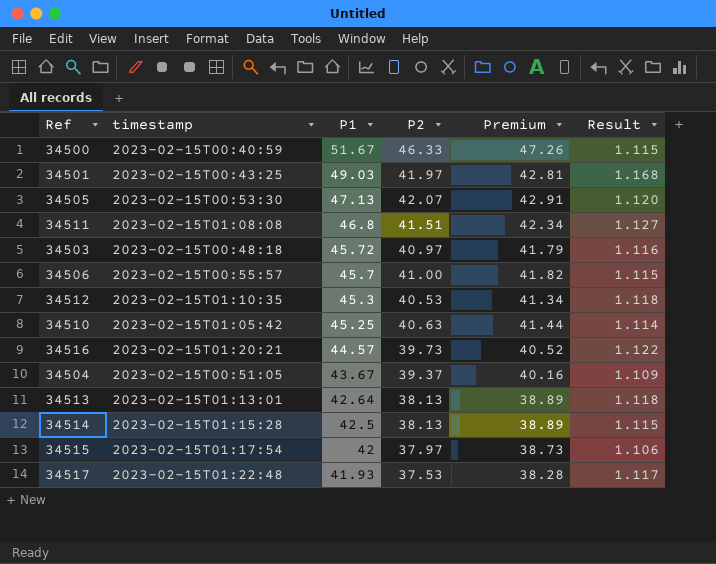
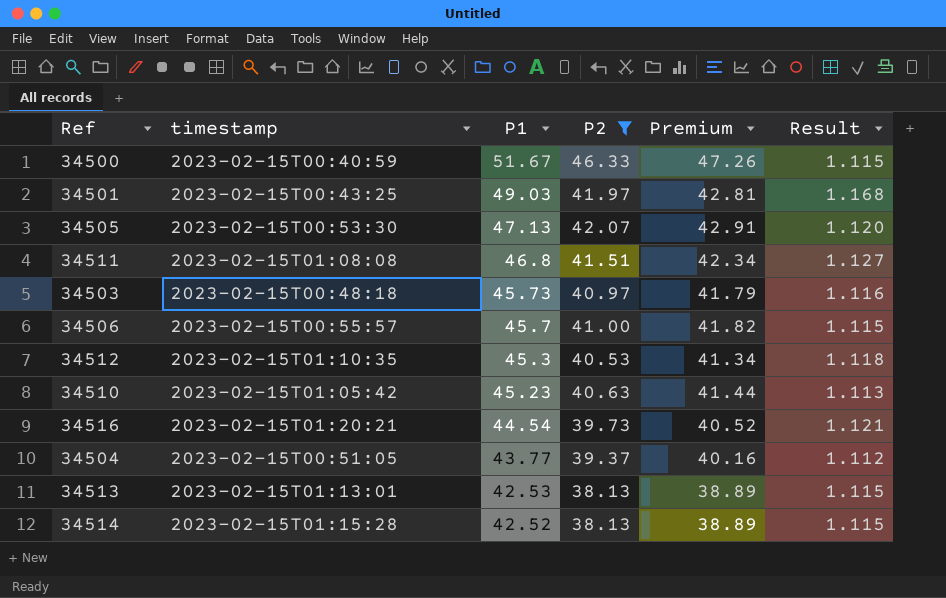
filter: none -> P2 >= 38.13
34503 | P1: 45.72 -> 45.73
34510 | P1: 45.25 -> 45.23
34510 | Result: 1.114 -> 1.113
34516 | P1: 44.57 -> 44.54
34516 | Result: 1.122 -> 1.121
34504 | P1: 43.67 -> 43.77
34504 | Result: 1.109 -> 1.112
34513 | P1: 42.64 -> 42.53
34513 | Result: 1.118 -> 1.115
34514 | P1: 42.5 -> 42.52

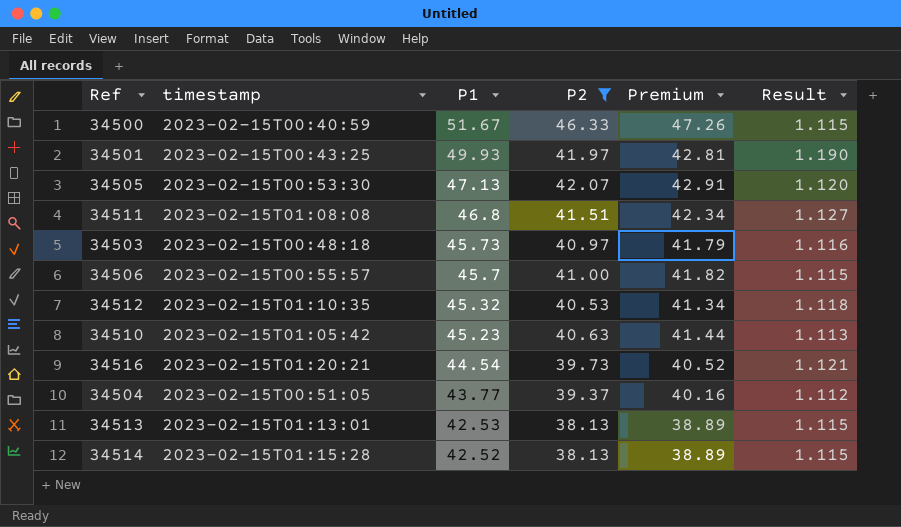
34501 | P1: 49.03 -> 49.93
34501 | Result: 1.168 -> 1.190
34512 | P1: 45.3 -> 45.32

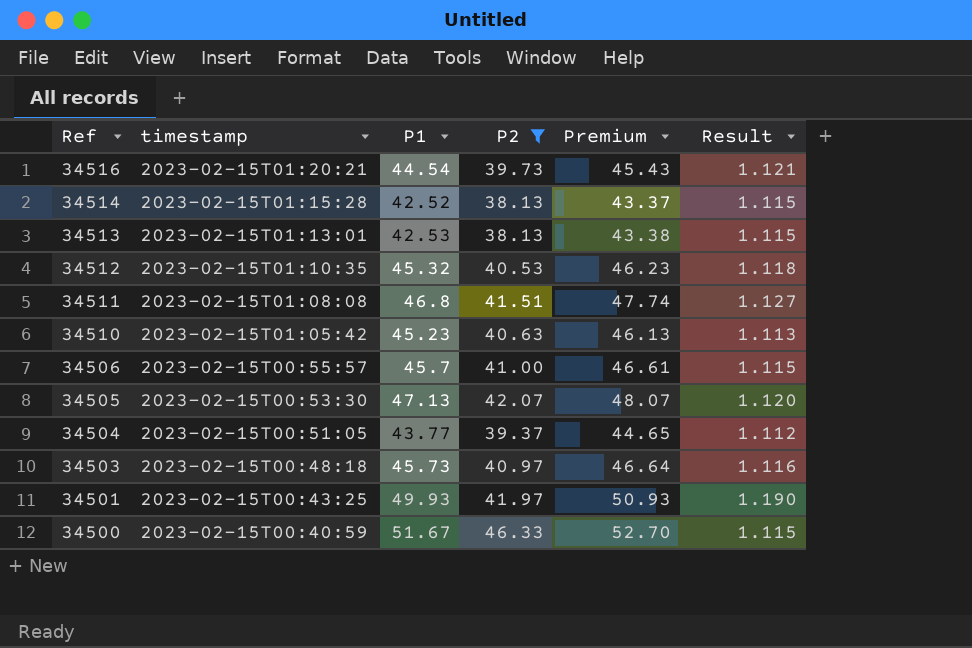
row order: P1 descending -> Ref descending
column Premium | formula: [P2] * 1.02 -> [P1] * 1.02

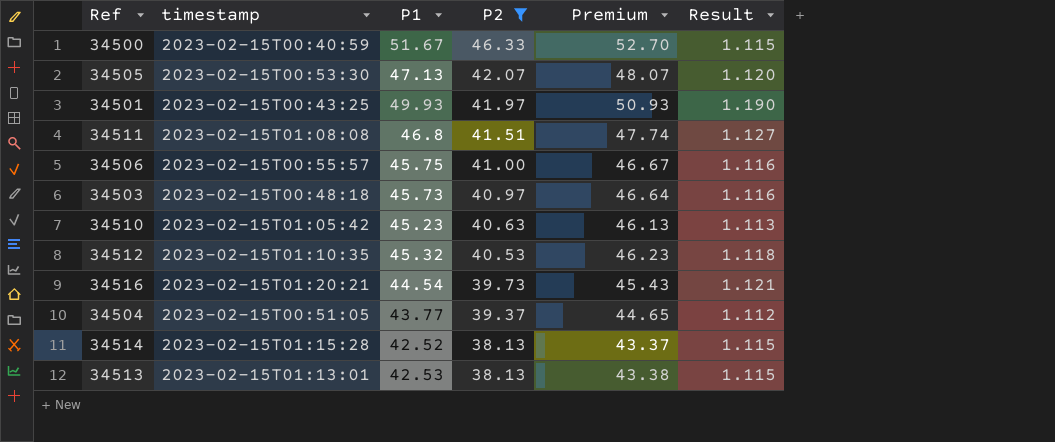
row order: Ref descending -> P2 descending
34506 | P1: 45.7 -> 45.75
34506 | Premium: 46.61 -> 46.67
34506 | Result: 1.115 -> 1.116

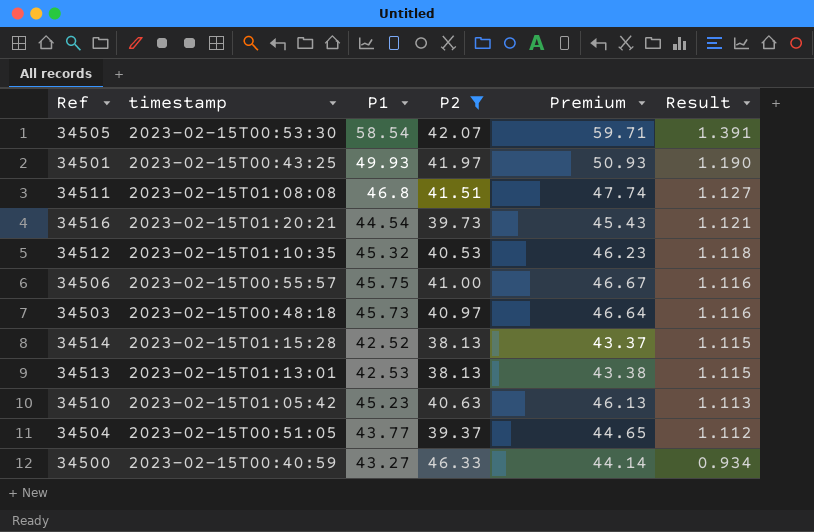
row order: P2 descending -> Result descending
34505 | P1: 47.13 -> 58.54
34505 | Premium: 48.07 -> 59.71
34505 | Result: 1.120 -> 1.391
34500 | P1: 51.67 -> 43.27
34500 | Premium: 52.70 -> 44.14
34500 | Result: 1.115 -> 0.934

